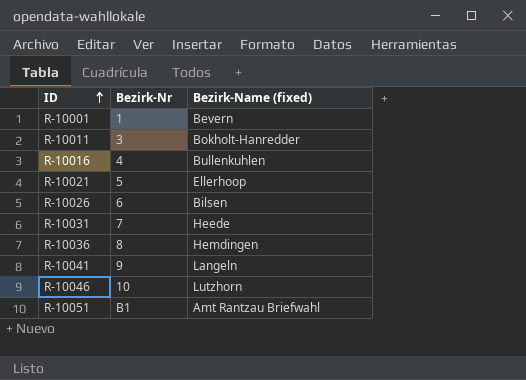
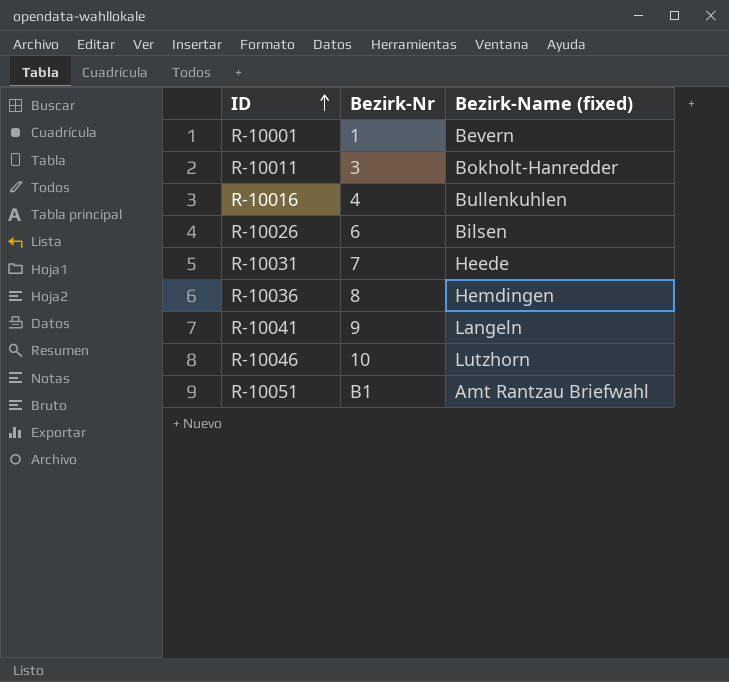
row R-10021: 5 | Ellerhoop -> none

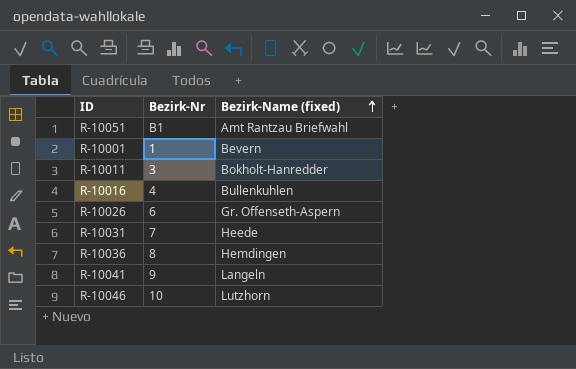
row order: ID ascending -> Bezirk-Name (fixed) ascending
R-10026 | Bezirk-Name (fixed): Bilsen -> Gr. Offenseth-Aspern

